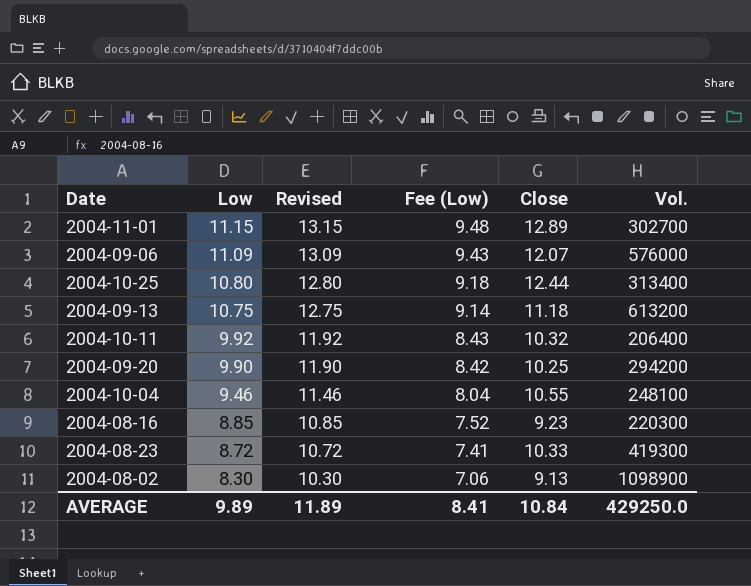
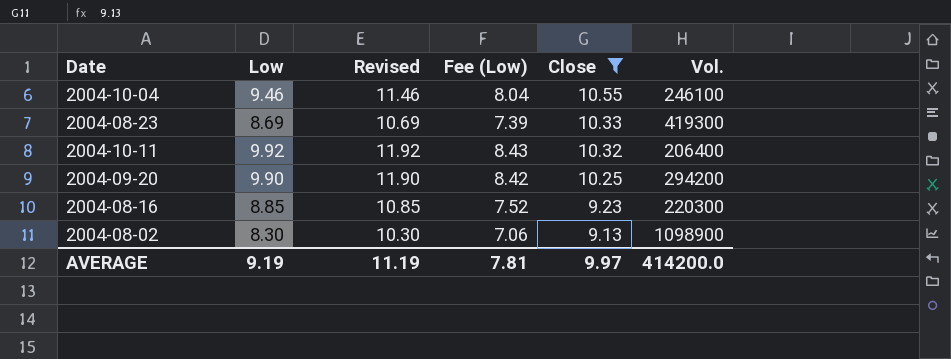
filter: none -> Close <= 10.55
row order: Low descending -> Close descending
2004-10-04 | Vol.: 248100 -> 246100
2004-08-23 | Low: 8.72 -> 8.69
2004-08-23 | Revised: 10.72 -> 10.69
2004-08-23 | Fee (Low): 7.41 -> 7.39
AVERAGE | Low: 9.89 -> 9.19
AVERAGE | Revised: 11.89 -> 11.19
AVERAGE | Fee (Low): 8.41 -> 7.81
AVERAGE | Close: 10.84 -> 9.97
AVERAGE | Vol.: 429250.0 -> 414200.0

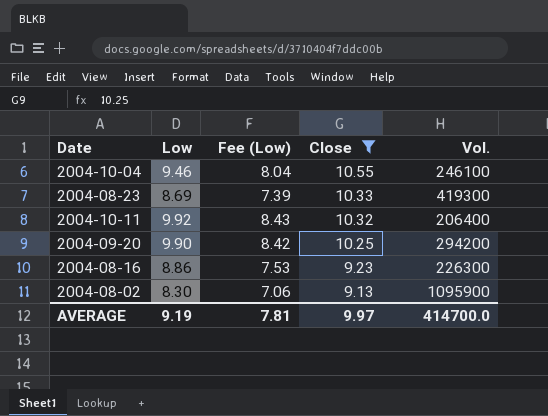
column Revised | formula: [Low] + 2 -> none
2004-08-16 | Low: 8.85 -> 8.86
2004-08-16 | Fee (Low): 7.52 -> 7.53
2004-08-16 | Vol.: 220300 -> 226300
2004-08-02 | Vol.: 1098900 -> 1095900
AVERAGE | Vol.: 414200.0 -> 414700.0

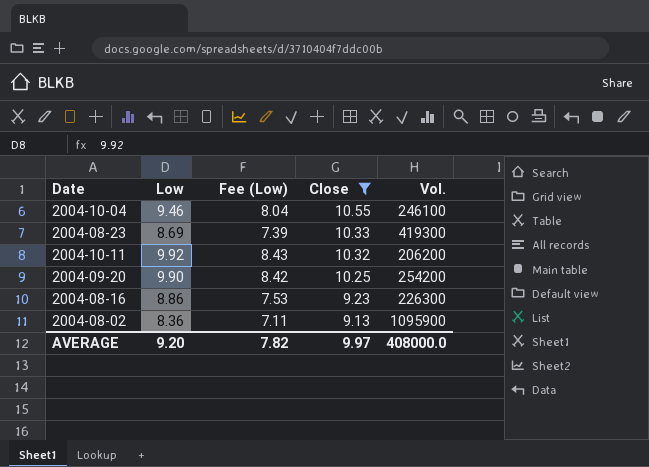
2004-10-11 | Vol.: 206400 -> 206200
2004-09-20 | Vol.: 294200 -> 254200
2004-08-02 | Low: 8.30 -> 8.36
2004-08-02 | Fee (Low): 7.06 -> 7.11
AVERAGE | Low: 9.19 -> 9.20
AVERAGE | Fee (Low): 7.81 -> 7.82
AVERAGE | Vol.: 414700.0 -> 408000.0

